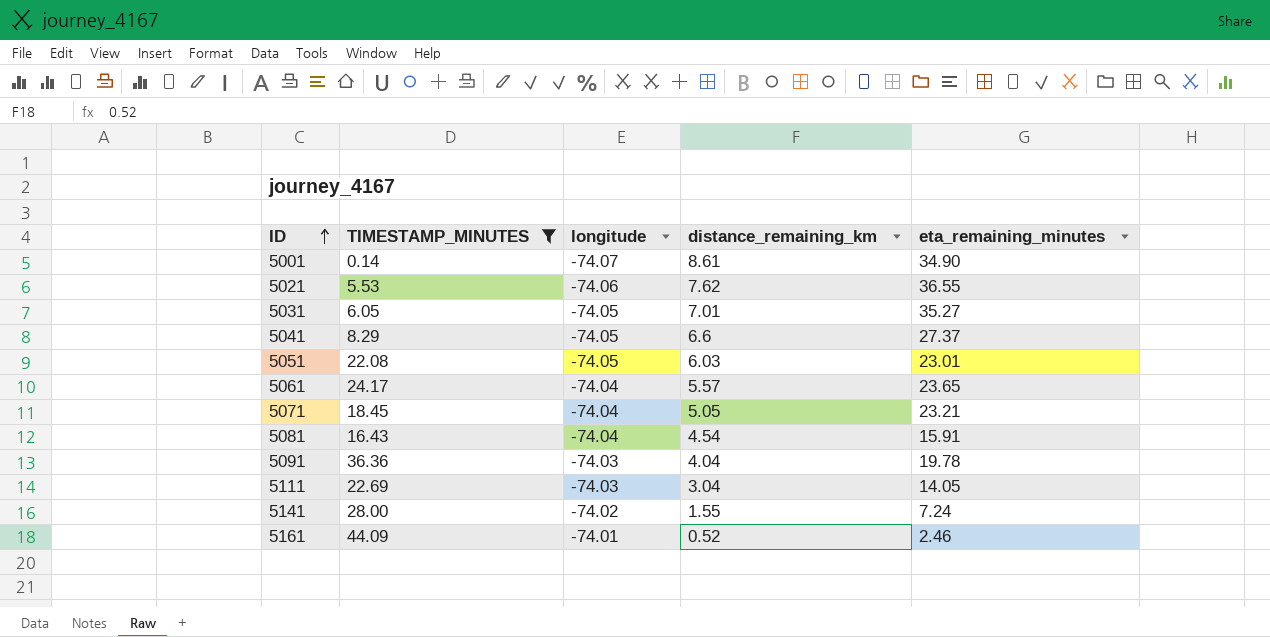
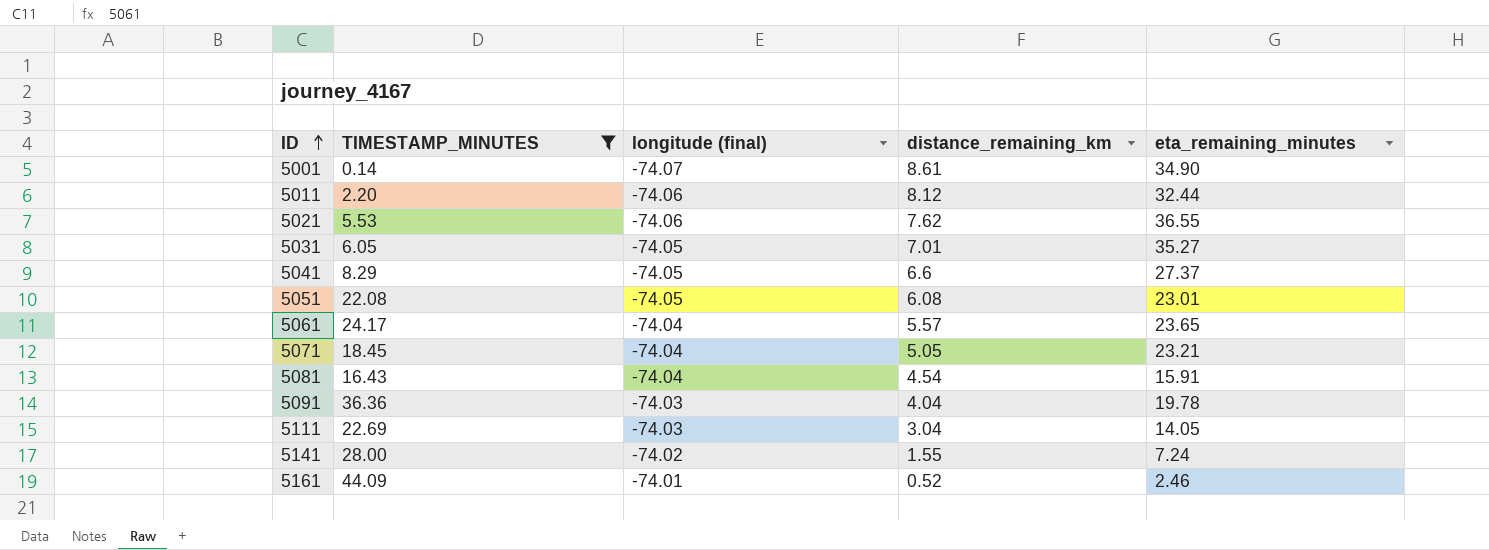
column name: longitude -> longitude (final)
row 5011: none -> 2.20 | -74.06 | 8.12 | 32.44
5051 | distance_remaining_km: 6.03 -> 6.08

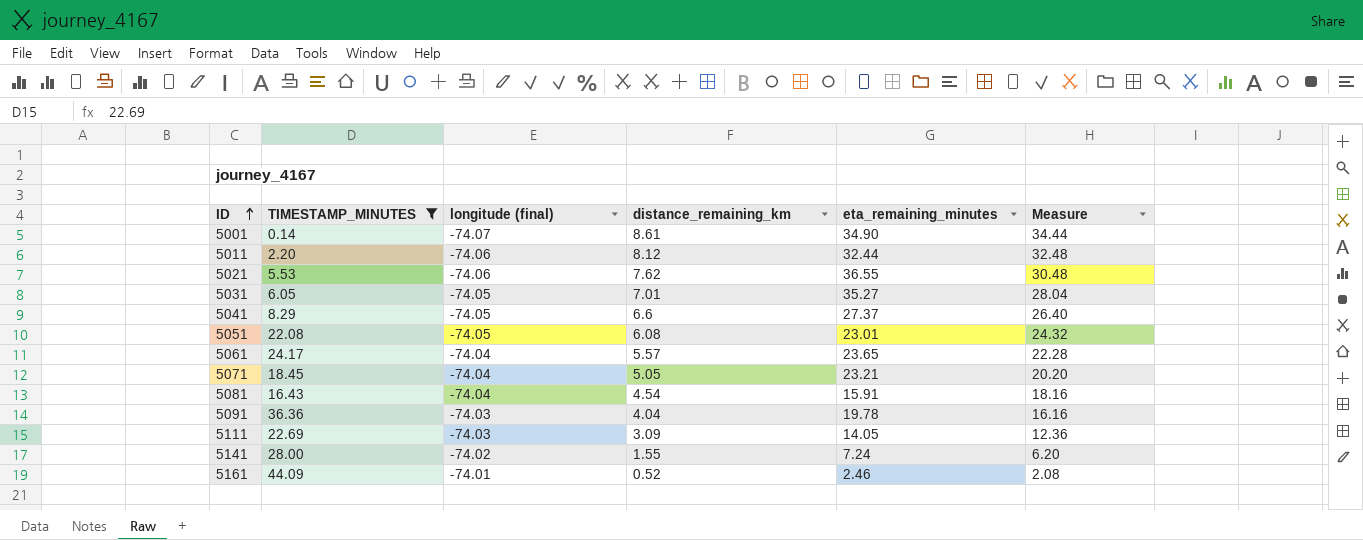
column Measure | formula: none -> [distance_remaining_km] * 4
5111 | distance_remaining_km: 3.04 -> 3.09

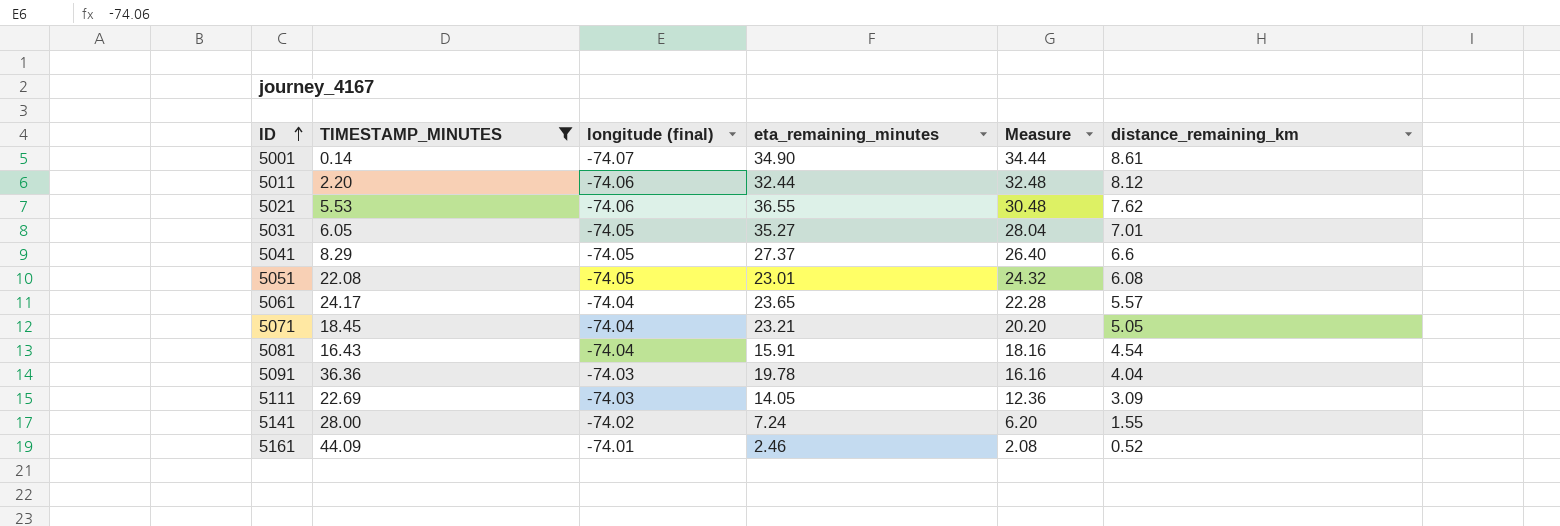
column distance_remaining_km | position: 4 -> 6

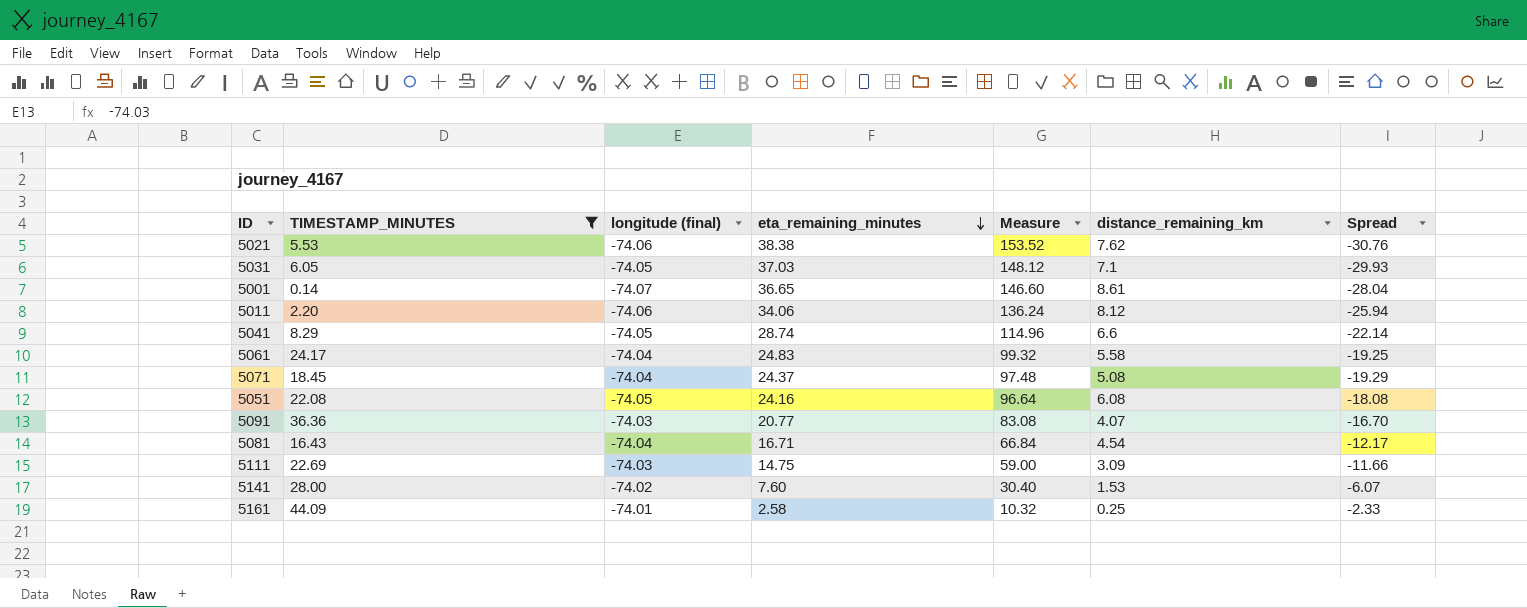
row order: ID ascending -> eta_remaining_minutes descending
column Measure | formula: [distance_remaining_km] * 4 -> [eta_remaining_minutes] * 4
column Spread | formula: none -> [distance_remaining_km] - [eta_remaining_minutes]
5021 | eta_remaining_minutes: 36.55 -> 38.38
5031 | eta_remaining_minutes: 35.27 -> 37.03
5031 | distance_remaining_km: 7.01 -> 7.1
5001 | eta_remaining_minutes: 34.90 -> 36.65
5011 | eta_remaining_minutes: 32.44 -> 34.06
5041 | eta_remaining_minutes: 27.37 -> 28.74
5061 | eta_remaining_minutes: 23.65 -> 24.83
5061 | distance_remaining_km: 5.57 -> 5.58
5071 | eta_remaining_minutes: 23.21 -> 24.37
5071 | distance_remaining_km: 5.05 -> 5.08
5051 | eta_remaining_minutes: 23.01 -> 24.16
5091 | eta_remaining_minutes: 19.78 -> 20.77
5091 | distance_remaining_km: 4.04 -> 4.07
5081 | eta_remaining_minutes: 15.91 -> 16.71
5111 | eta_remaining_minutes: 14.05 -> 14.75
5141 | eta_remaining_minutes: 7.24 -> 7.60
5141 | distance_remaining_km: 1.55 -> 1.53
5161 | eta_remaining_minutes: 2.46 -> 2.58
5161 | distance_remaining_km: 0.52 -> 0.25

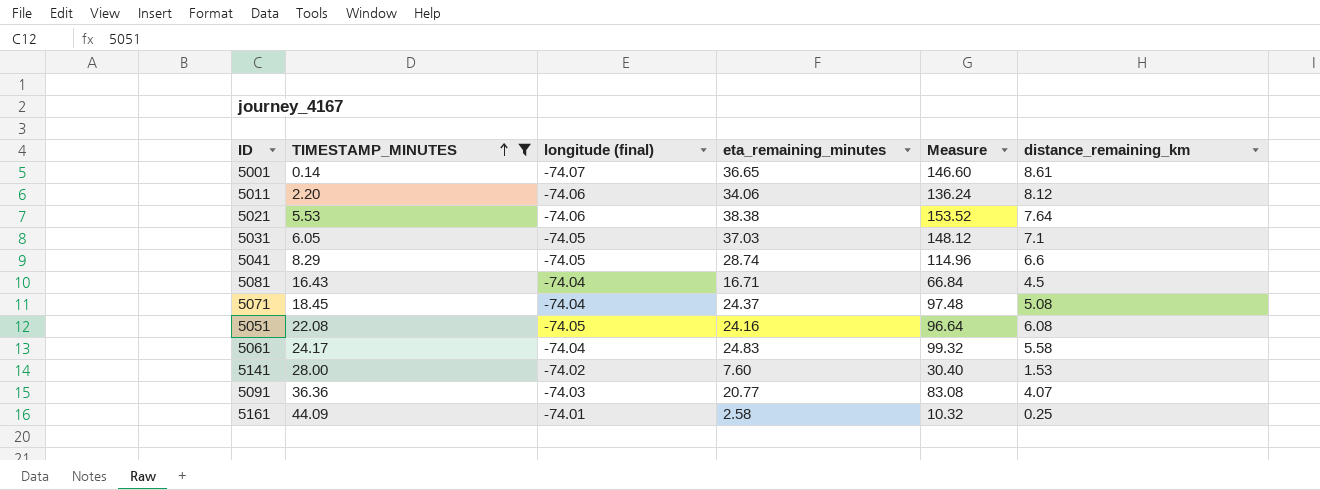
row order: eta_remaining_minutes descending -> TIMESTAMP_MINUTES ascending
column Spread | formula: [distance_remaining_km] - [eta_remaining_minutes] -> none
row 5111: 22.69 | -74.03 | 14.75 | 59.00 | 3.09 | -11.66 -> none
5021 | distance_remaining_km: 7.62 -> 7.64
5081 | distance_remaining_km: 4.54 -> 4.5

